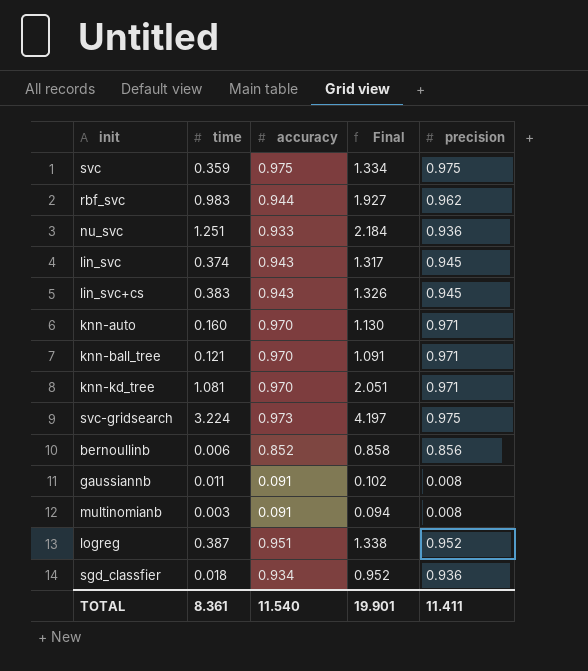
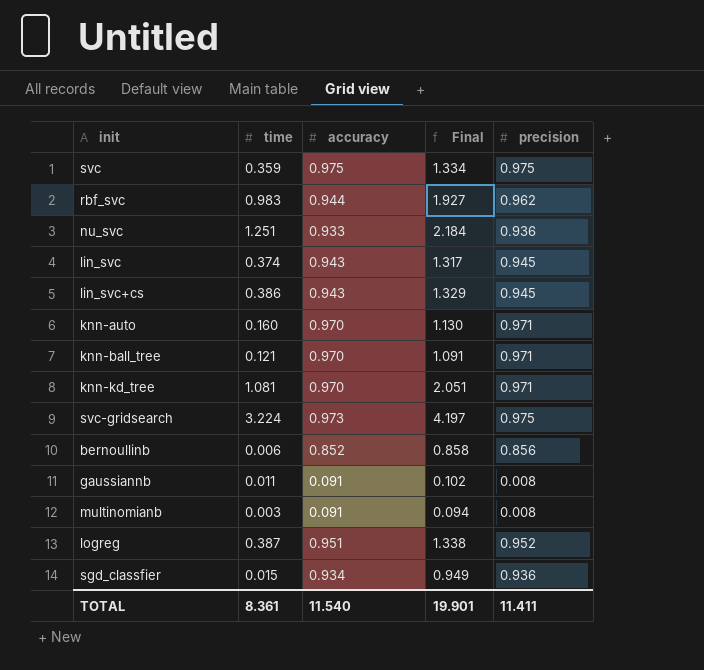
lin_svc+cs | time: 0.383 -> 0.386
lin_svc+cs | Final: 1.326 -> 1.329
sgd_classfier | time: 0.018 -> 0.015
sgd_classfier | Final: 0.952 -> 0.949

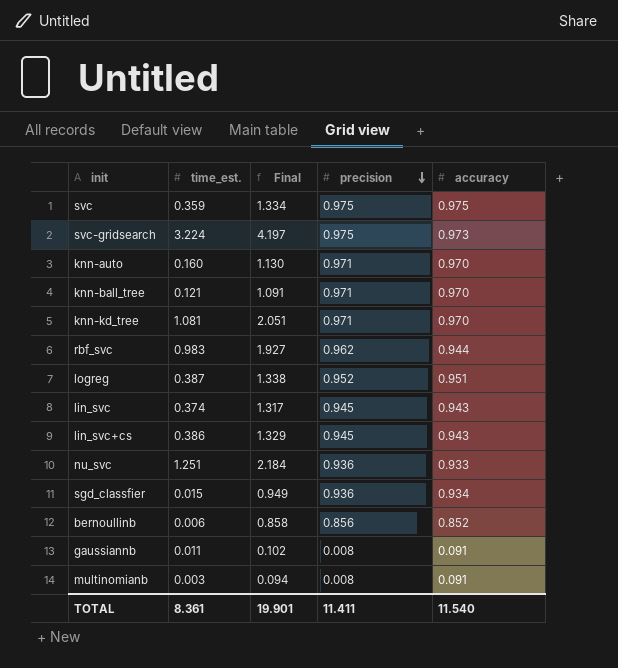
row order: none -> precision descending
column name: time -> time_est.
column accuracy | position: 3 -> 5

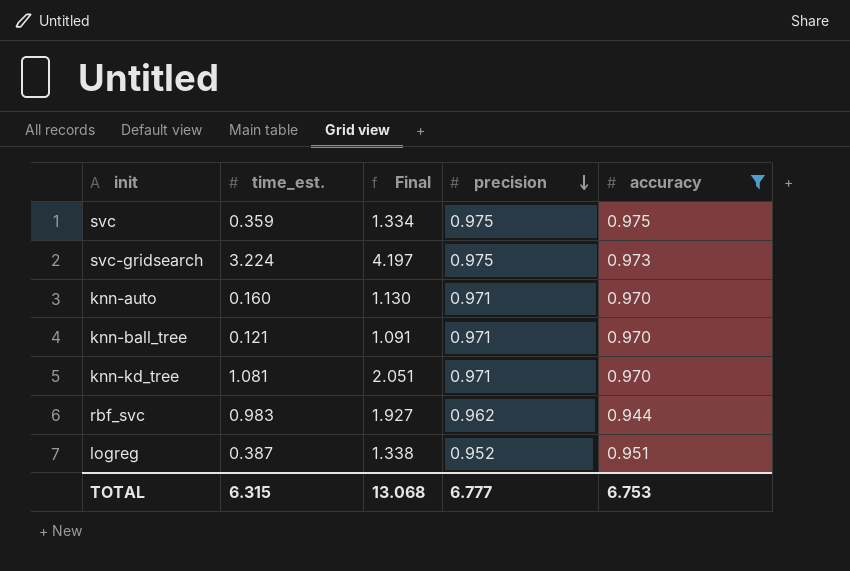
filter: none -> accuracy >= 0.944
TOTAL | time_est.: 8.361 -> 6.315
TOTAL | Final: 19.901 -> 13.068
TOTAL | precision: 11.411 -> 6.777
TOTAL | accuracy: 11.540 -> 6.753

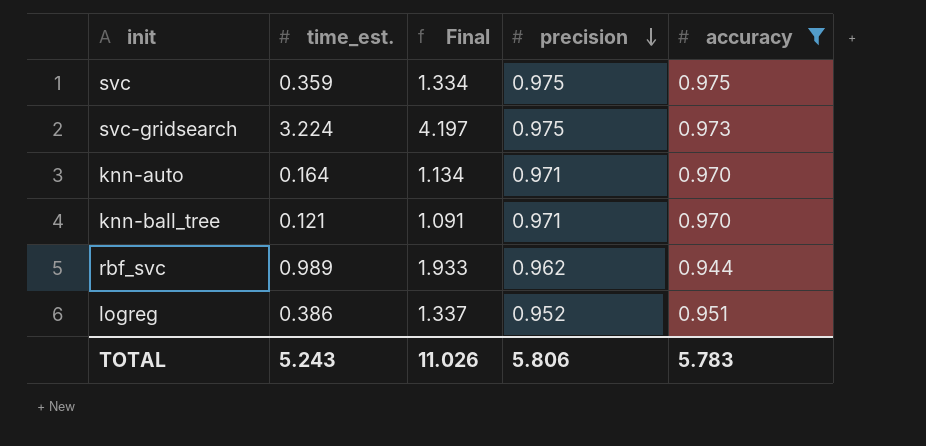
row knn-kd_tree: 1.081 | 2.051 | 0.971 | 0.970 -> none
knn-auto | time_est.: 0.160 -> 0.164
knn-auto | Final: 1.130 -> 1.134
rbf_svc | time_est.: 0.983 -> 0.989
rbf_svc | Final: 1.927 -> 1.933
logreg | time_est.: 0.387 -> 0.386
logreg | Final: 1.338 -> 1.337
TOTAL | time_est.: 6.315 -> 5.243
TOTAL | Final: 13.068 -> 11.026
TOTAL | precision: 6.777 -> 5.806
TOTAL | accuracy: 6.753 -> 5.783

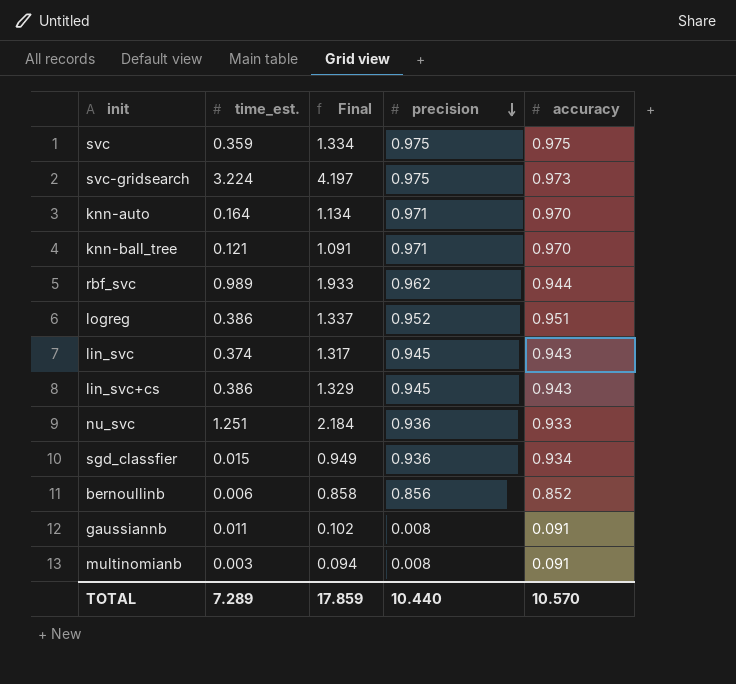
filter: accuracy >= 0.944 -> none
TOTAL | time_est.: 5.243 -> 7.289
TOTAL | Final: 11.026 -> 17.859
TOTAL | precision: 5.806 -> 10.440
TOTAL | accuracy: 5.783 -> 10.570

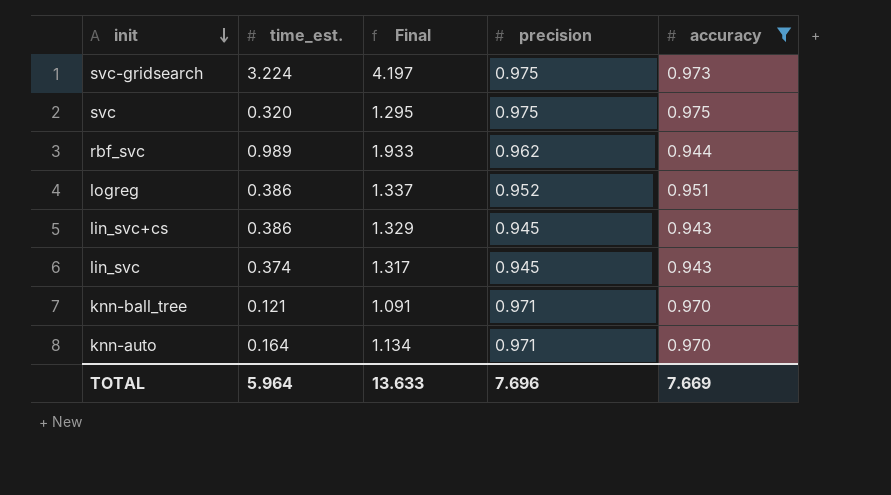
filter: none -> accuracy >= 0.943
row order: precision descending -> init descending
svc | time_est.: 0.359 -> 0.320
svc | Final: 1.334 -> 1.295
TOTAL | time_est.: 7.289 -> 5.964
TOTAL | Final: 17.859 -> 13.633
TOTAL | precision: 10.440 -> 7.696
TOTAL | accuracy: 10.570 -> 7.669

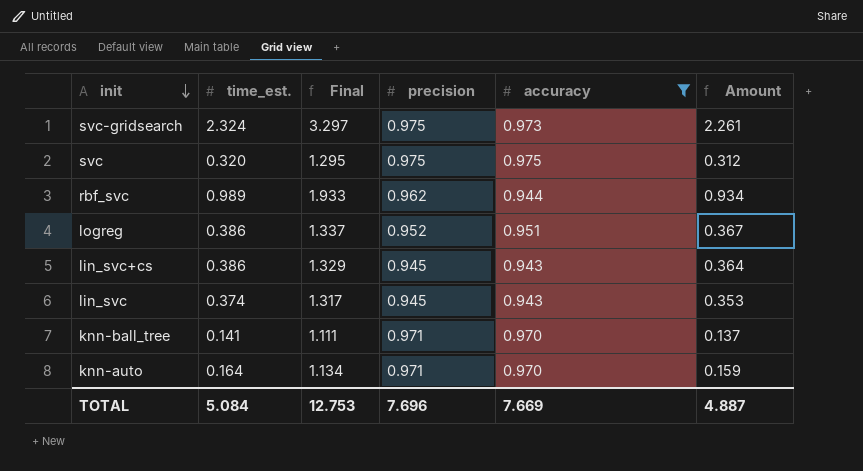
column Amount | formula: none -> [time_est.] * [accuracy]
svc-gridsearch | time_est.: 3.224 -> 2.324
svc-gridsearch | Final: 4.197 -> 3.297
knn-ball_tree | time_est.: 0.121 -> 0.141
knn-ball_tree | Final: 1.091 -> 1.111
TOTAL | time_est.: 5.964 -> 5.084
TOTAL | Final: 13.633 -> 12.753

